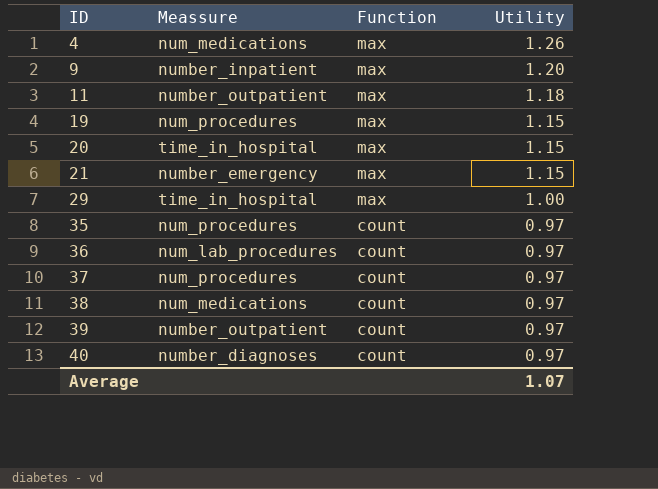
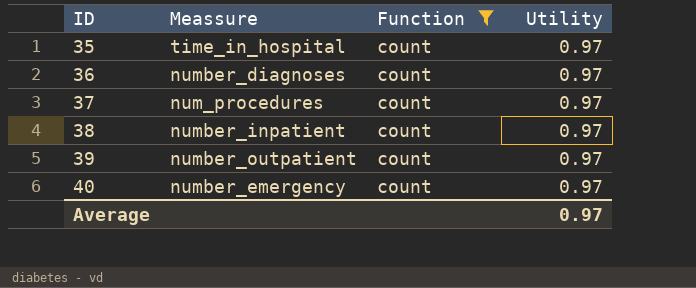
filter: none -> Function = count
35 | Meassure: num_procedures -> time_in_hospital
36 | Meassure: num_lab_procedures -> number_diagnoses
38 | Meassure: num_medications -> number_inpatient
40 | Meassure: number_diagnoses -> number_emergency
Average | Utility: 1.07 -> 0.97

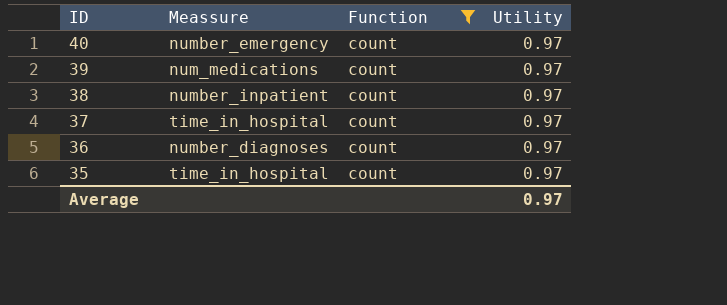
row order: ID ascending -> ID descending
39 | Meassure: number_outpatient -> num_medications
37 | Meassure: num_procedures -> time_in_hospital

